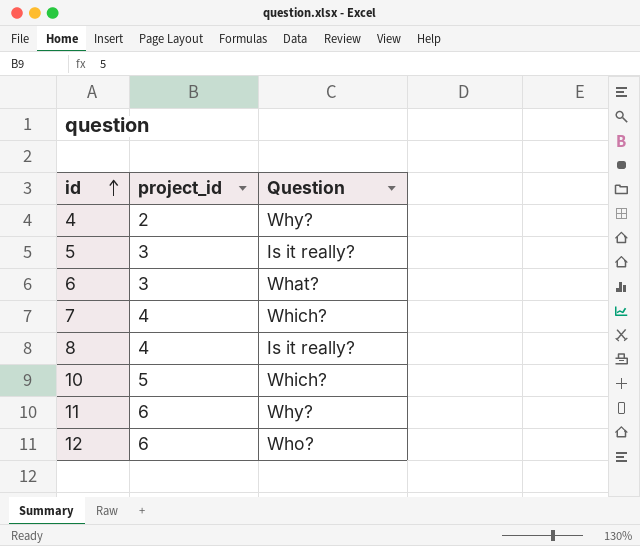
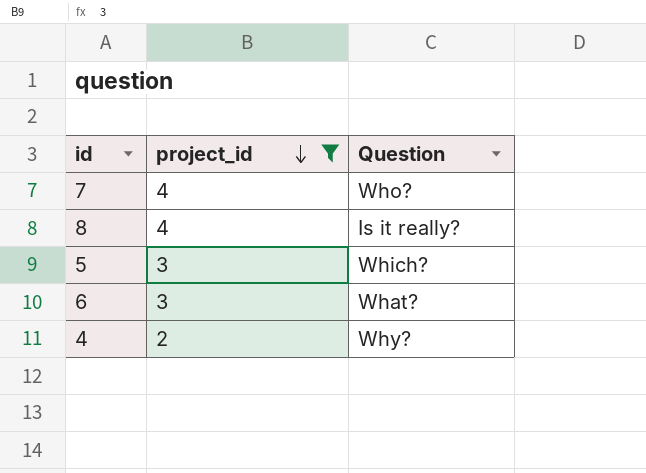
filter: none -> project_id <= 4
row order: id ascending -> project_id descending
7 | Question: Which? -> Who?
5 | Question: Is it really? -> Which?

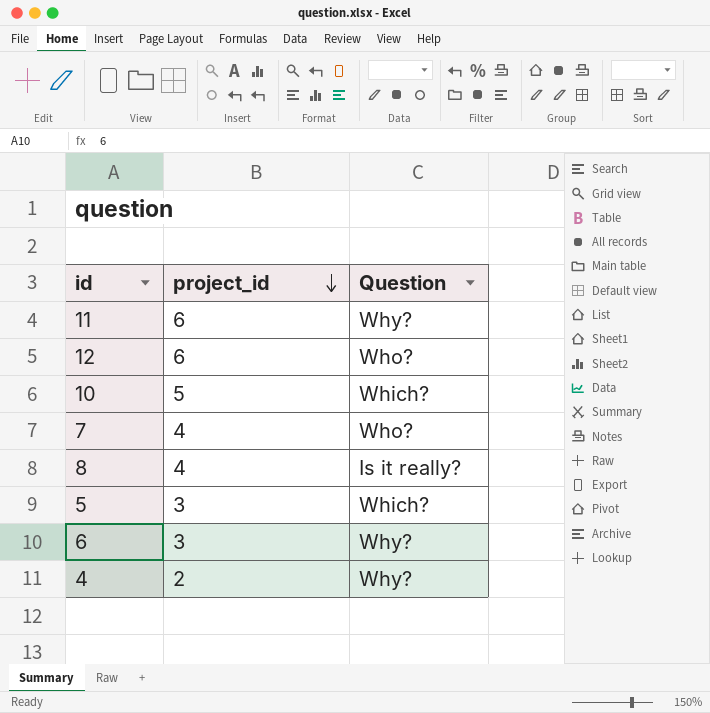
filter: project_id <= 4 -> none
6 | Question: What? -> Why?

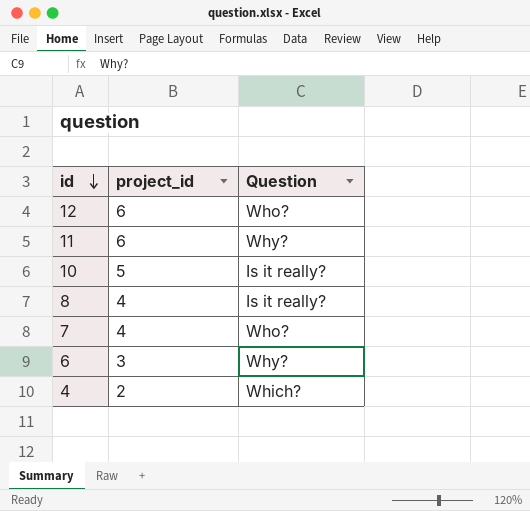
row order: project_id descending -> id descending
row 5: 3 | Which? -> none
10 | Question: Which? -> Is it really?
4 | Question: Why? -> Which?

